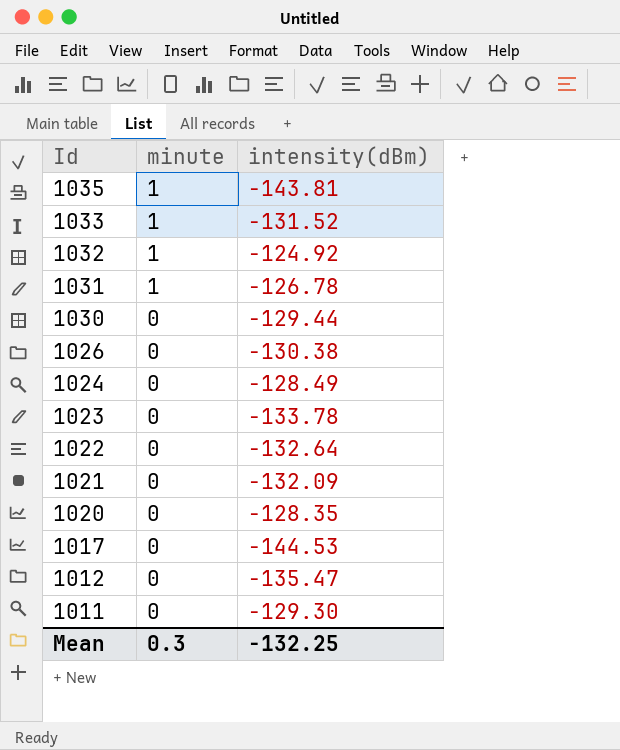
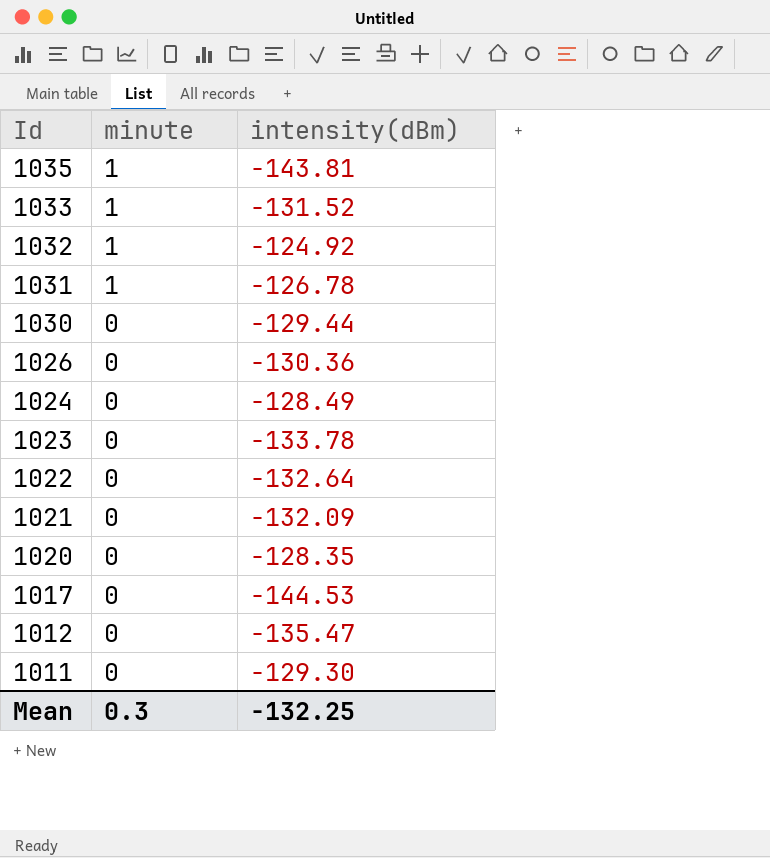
1026 | intensity(dBm): -130.38 -> -130.36

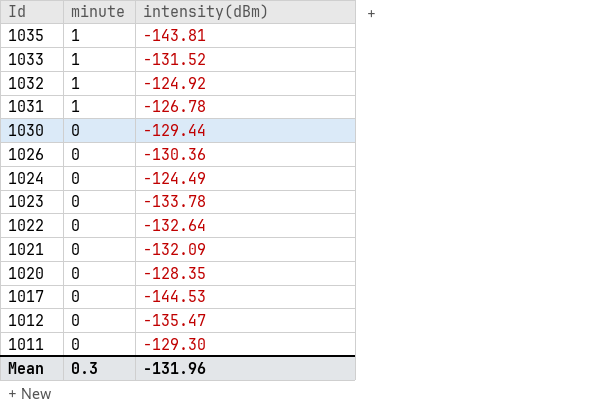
1024 | intensity(dBm): -128.49 -> -124.49
Mean | intensity(dBm): -132.25 -> -131.96

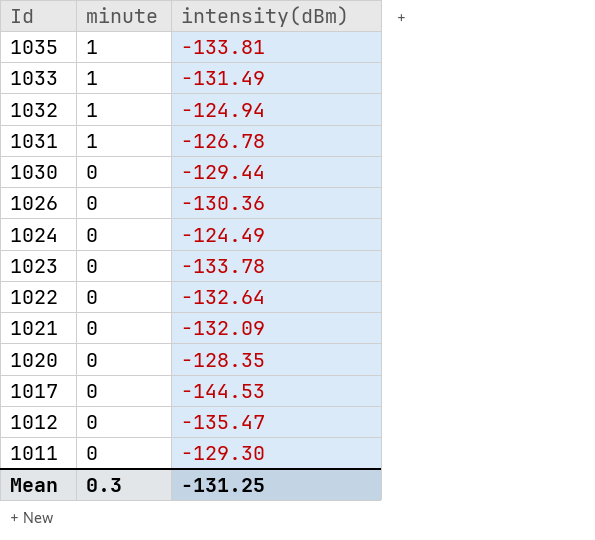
1035 | intensity(dBm): -143.81 -> -133.81
1033 | intensity(dBm): -131.52 -> -131.49
1032 | intensity(dBm): -124.92 -> -124.94
Mean | intensity(dBm): -131.96 -> -131.25

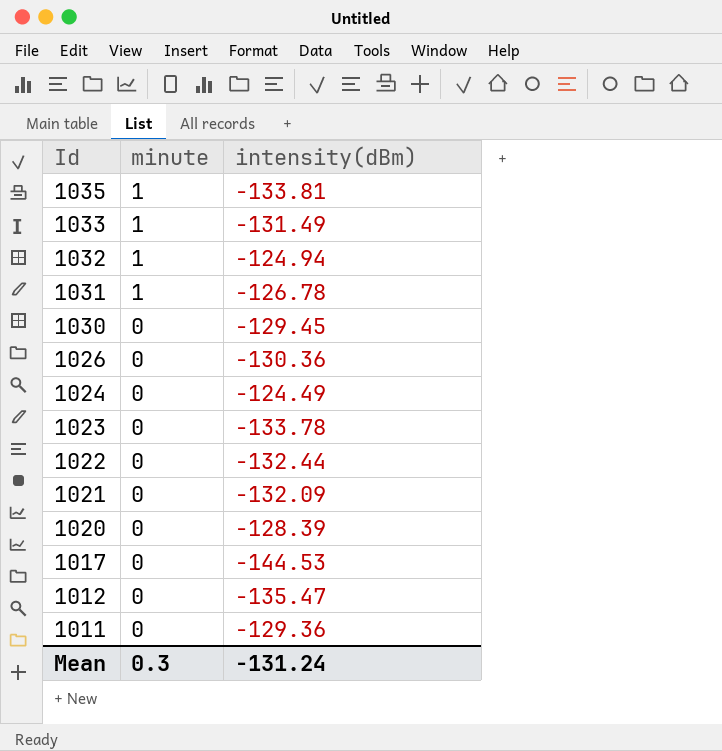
1030 | intensity(dBm): -129.44 -> -129.45
1022 | intensity(dBm): -132.64 -> -132.44
1020 | intensity(dBm): -128.35 -> -128.39
1011 | intensity(dBm): -129.30 -> -129.36
Mean | intensity(dBm): -131.25 -> -131.24

